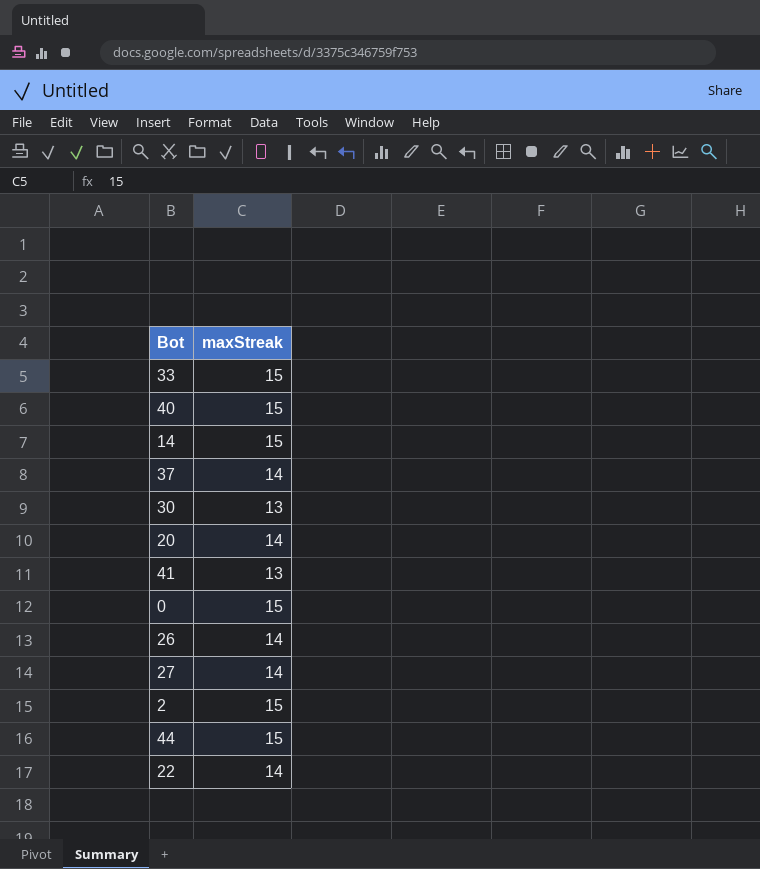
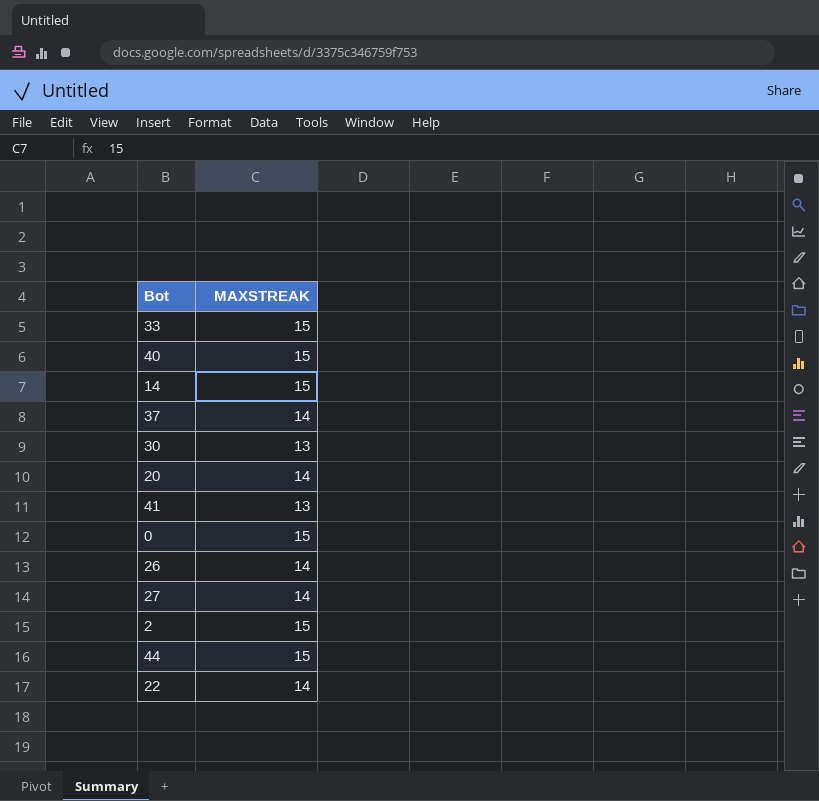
column name: maxStreak -> MAXSTREAK

